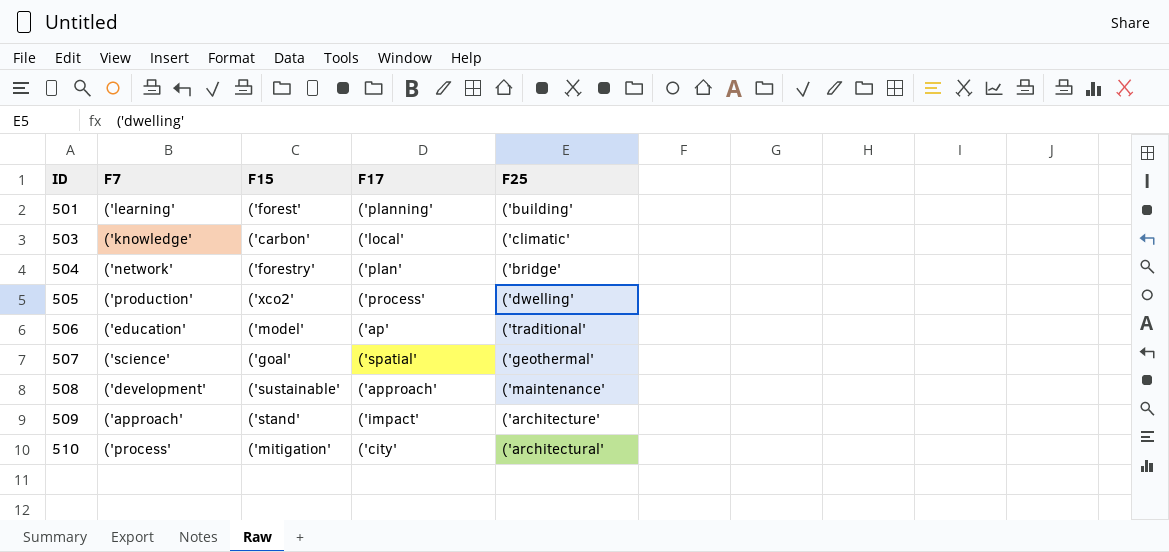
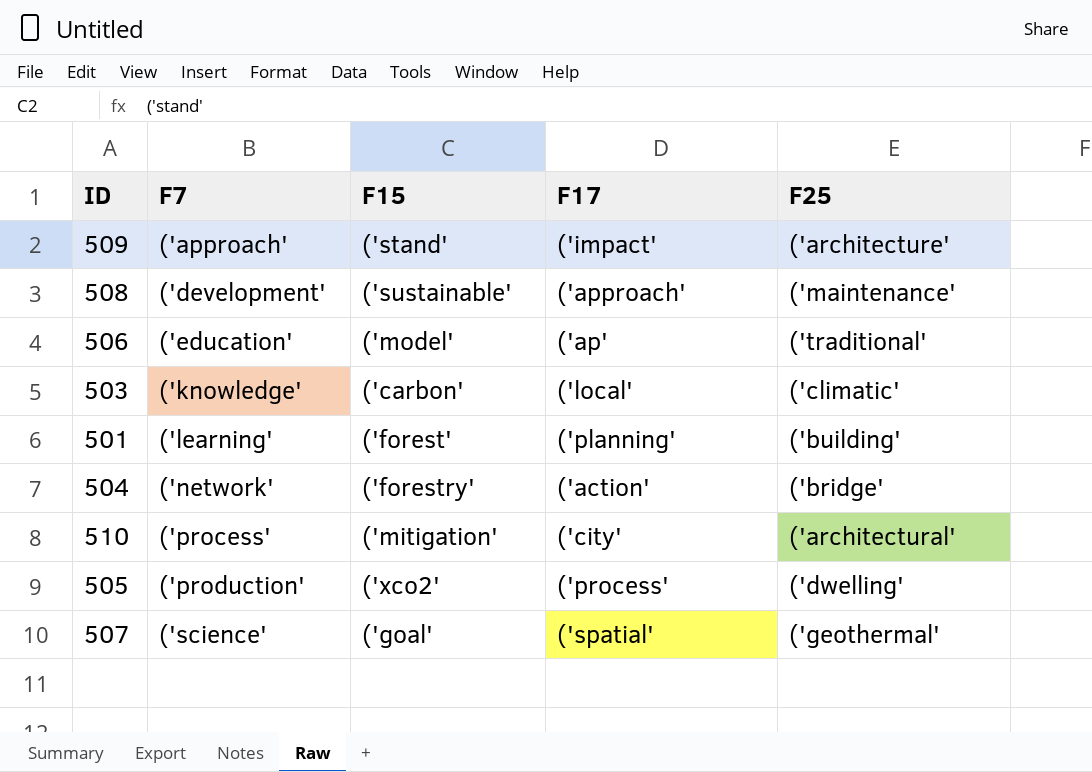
row order: ID ascending -> F7 ascending
504 | F17: ('plan' -> ('action'

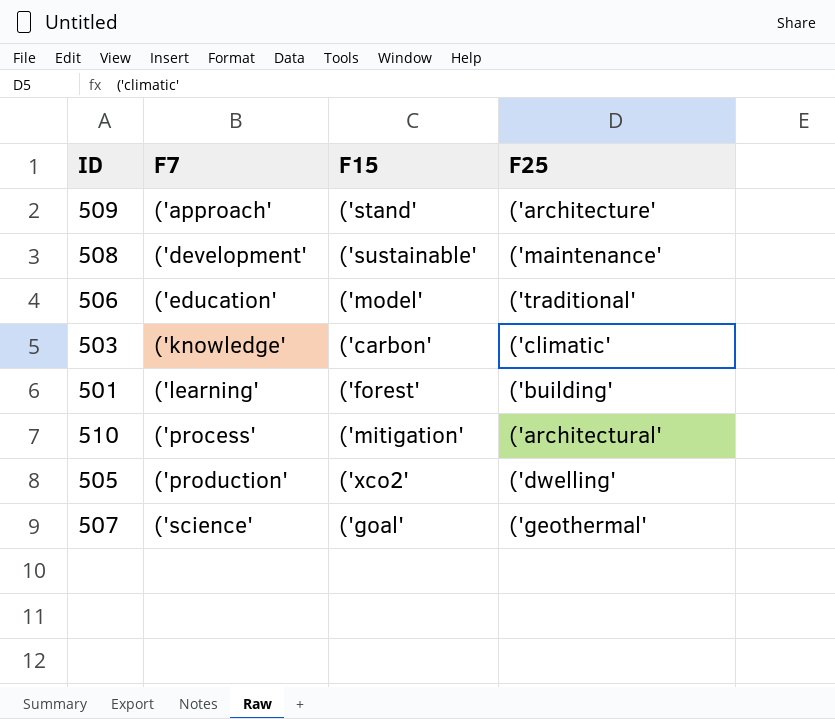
column F17 | position: 4 -> none
row 504: ('network' | ('forestry' | ('action' | ('bridge' -> none

